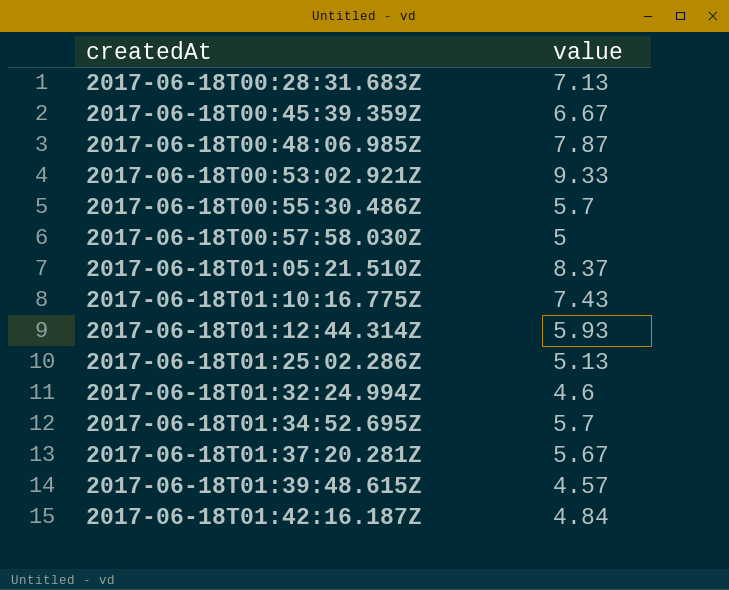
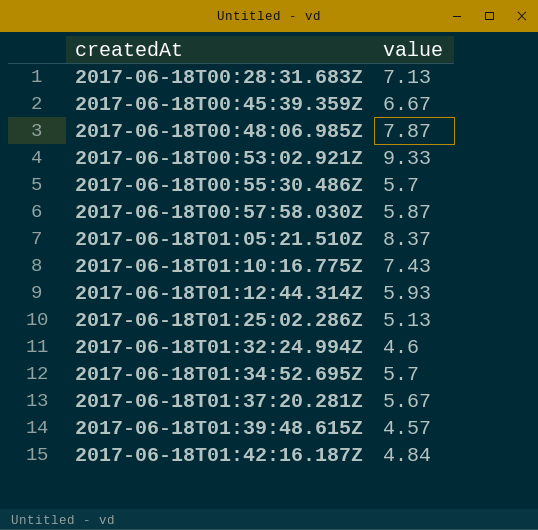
2017-06-18T00:57:58.030Z | value: 5 -> 5.87

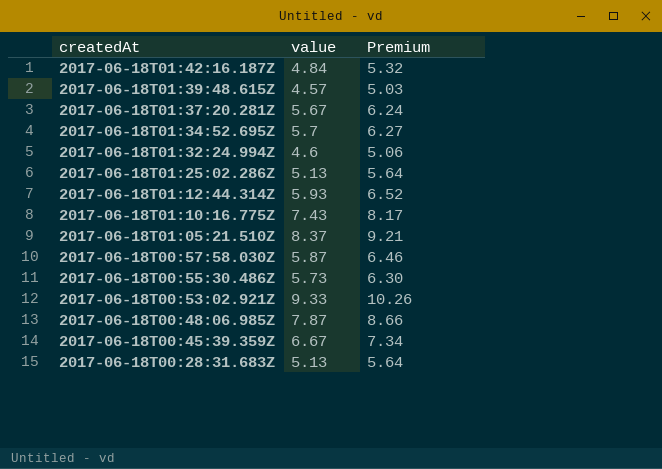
row order: createdAt ascending -> createdAt descending
column Premium | formula: none -> [value] * 1.1
2017-06-18T00:55:30.486Z | value: 5.7 -> 5.73
2017-06-18T00:28:31.683Z | value: 7.13 -> 5.13

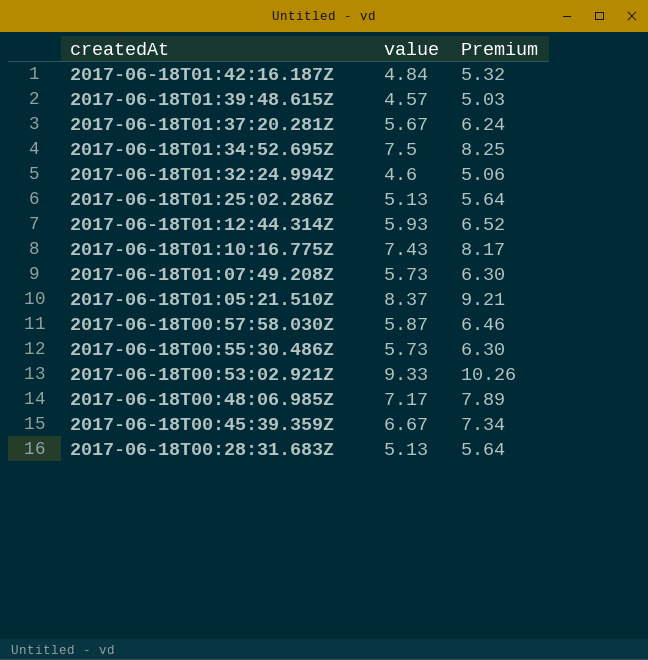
2017-06-18T01:34:52.695Z | value: 5.7 -> 7.5
2017-06-18T01:34:52.695Z | Premium: 6.27 -> 8.25
row 2017-06-18T01:07:49.208Z: none -> 5.73 | 6.30
2017-06-18T00:48:06.985Z | value: 7.87 -> 7.17
2017-06-18T00:48:06.985Z | Premium: 8.66 -> 7.89

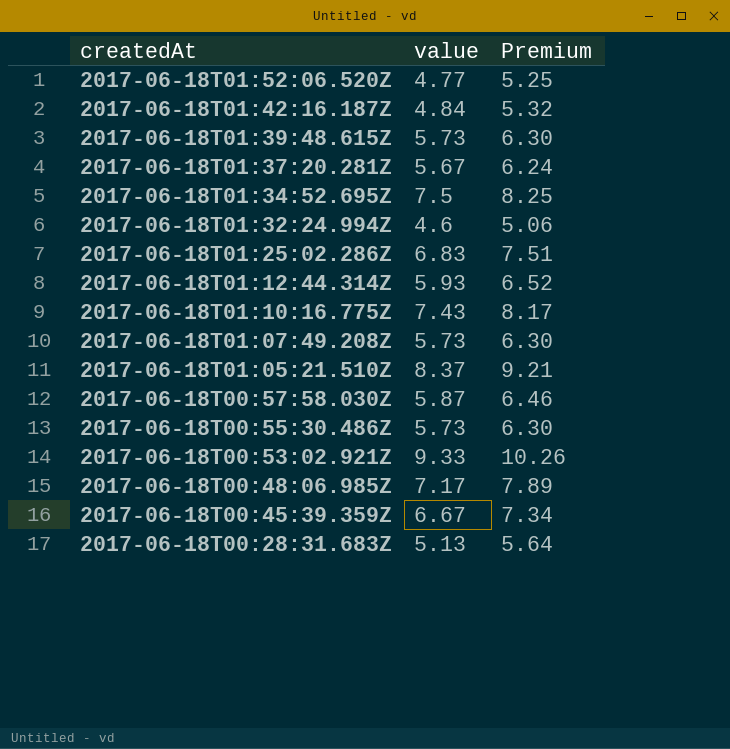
row 2017-06-18T01:52:06.520Z: none -> 4.77 | 5.25
2017-06-18T01:39:48.615Z | value: 4.57 -> 5.73
2017-06-18T01:39:48.615Z | Premium: 5.03 -> 6.30
2017-06-18T01:25:02.286Z | value: 5.13 -> 6.83
2017-06-18T01:25:02.286Z | Premium: 5.64 -> 7.51

